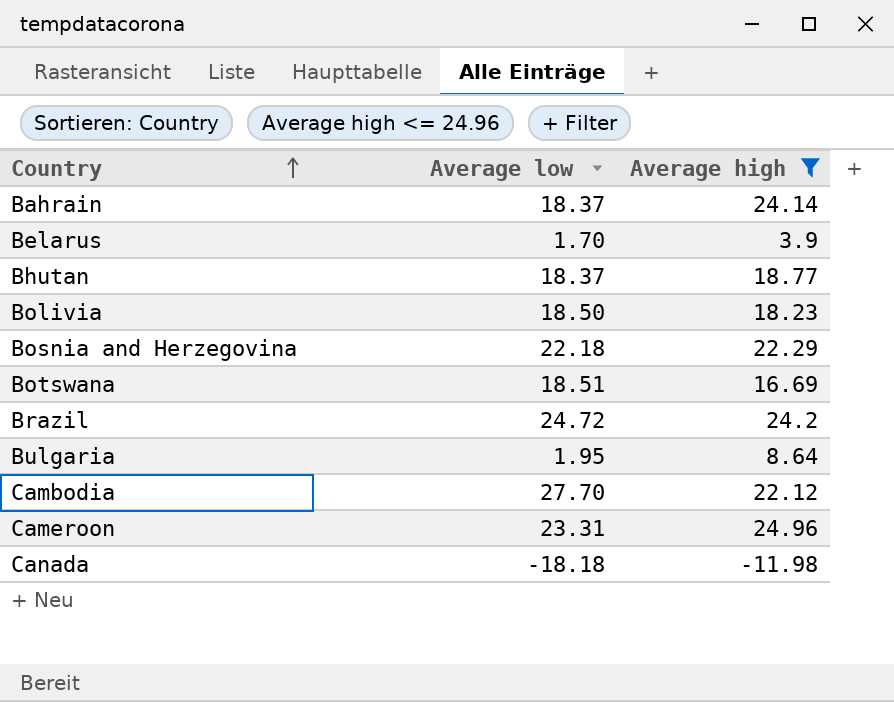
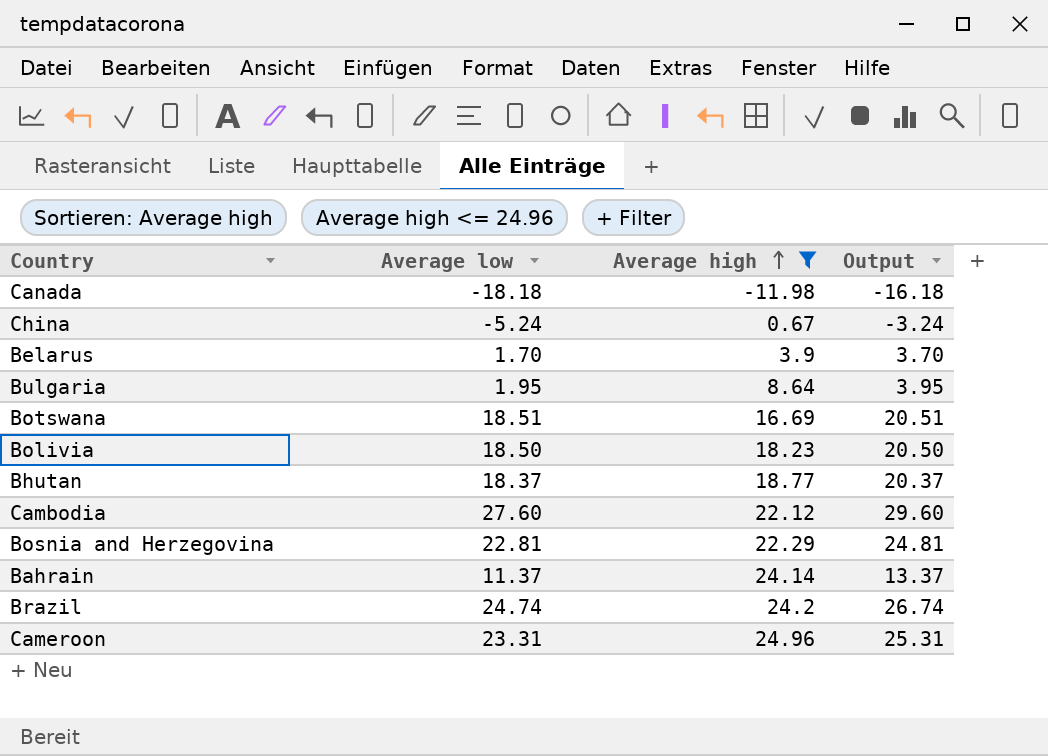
row order: Country ascending -> Average high ascending
column Output | formula: none -> [Average low] + 2
row China: none -> -5.24 | 0.67 | -3.24
Cambodia | Average low: 27.70 -> 27.60
Bosnia and Herzegovina | Average low: 22.18 -> 22.81
Bahrain | Average low: 18.37 -> 11.37
Brazil | Average low: 24.72 -> 24.74

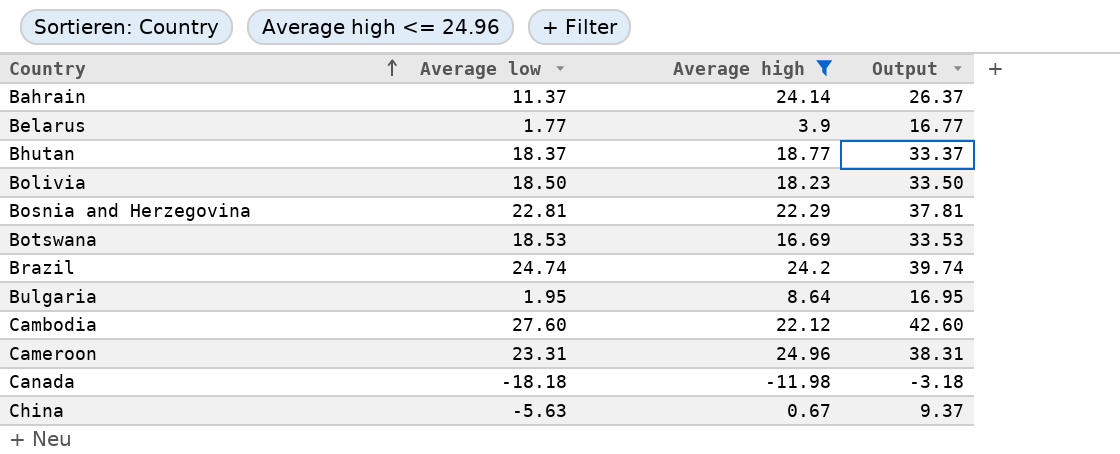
row order: Average high ascending -> Country ascending
column Output | formula: [Average low] + 2 -> [Average low] + 15
Belarus | Average low: 1.70 -> 1.77
Botswana | Average low: 18.51 -> 18.53
China | Average low: -5.24 -> -5.63

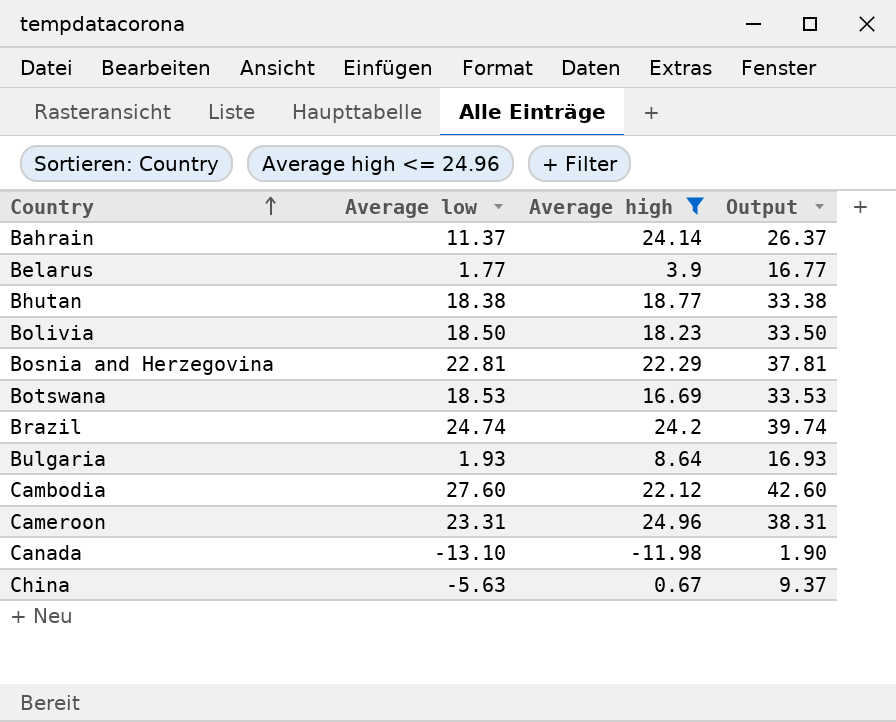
Bhutan | Average low: 18.37 -> 18.38
Bhutan | Output: 33.37 -> 33.38
Bulgaria | Average low: 1.95 -> 1.93
Bulgaria | Output: 16.95 -> 16.93
Canada | Average low: -18.18 -> -13.10
Canada | Output: -3.18 -> 1.90

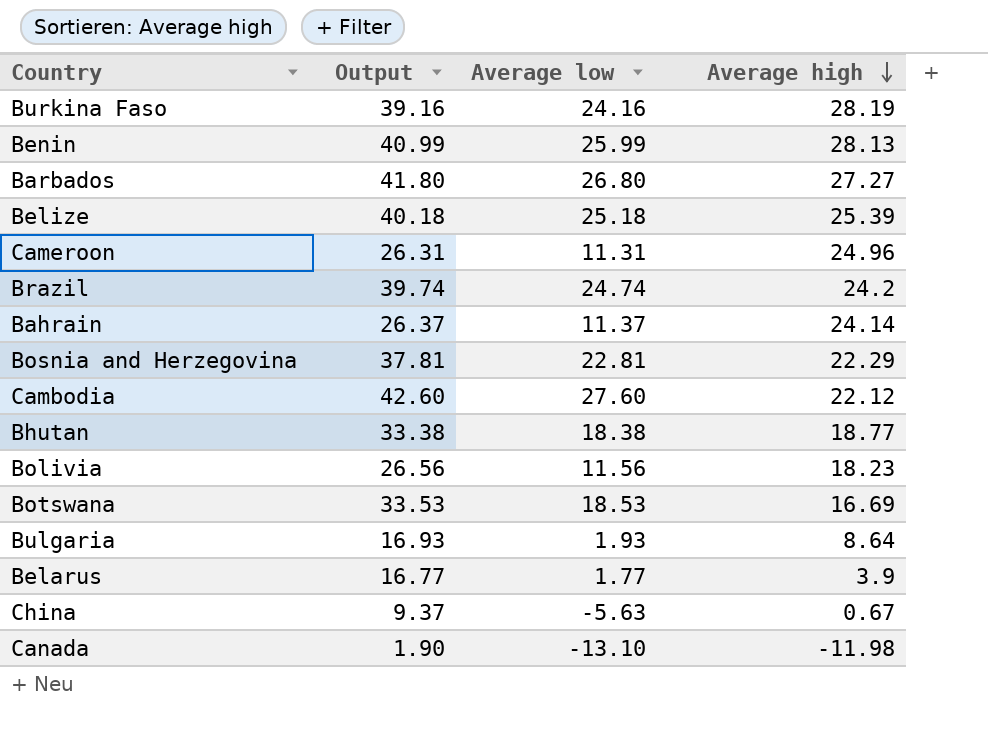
filter: Average high <= 24.96 -> none
row order: Country ascending -> Average high descending
column Output | position: 4 -> 2
Cameroon | Output: 38.31 -> 26.31
Cameroon | Average low: 23.31 -> 11.31
Bolivia | Output: 33.50 -> 26.56
Bolivia | Average low: 18.50 -> 11.56

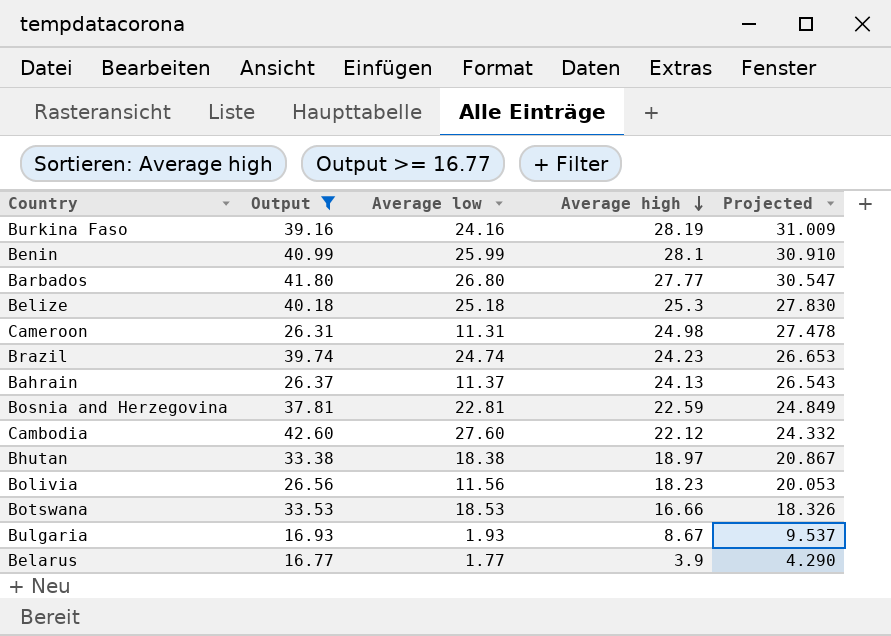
filter: none -> Output >= 16.77
column Projected | formula: none -> [Average high] * 1.1
Benin | Average high: 28.13 -> 28.1
Barbados | Average high: 27.27 -> 27.77
Belize | Average high: 25.39 -> 25.3
Cameroon | Average high: 24.96 -> 24.98
Brazil | Average high: 24.2 -> 24.23
Bahrain | Average high: 24.14 -> 24.13
Bosnia and Herzegovina | Average high: 22.29 -> 22.59
Bhutan | Average high: 18.77 -> 18.97
Botswana | Average high: 16.69 -> 16.66
Bulgaria | Average high: 8.64 -> 8.67

